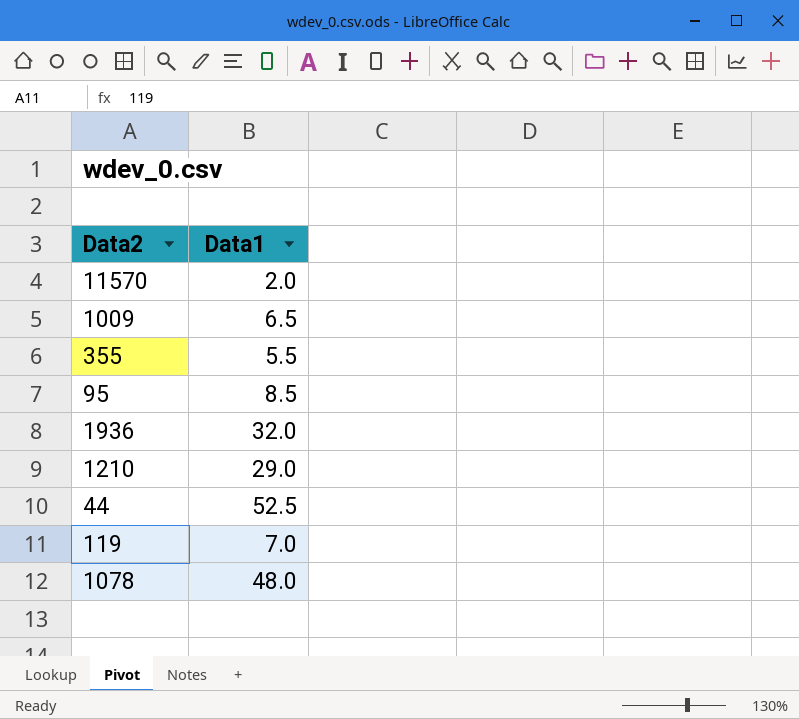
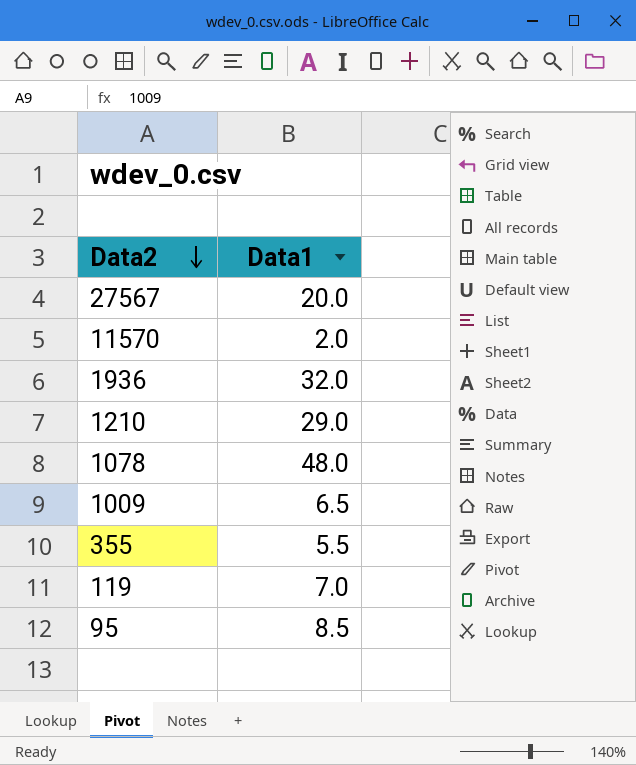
row order: none -> Data2 descending
row 44: 52.5 -> none
row 27567: none -> 20.0

